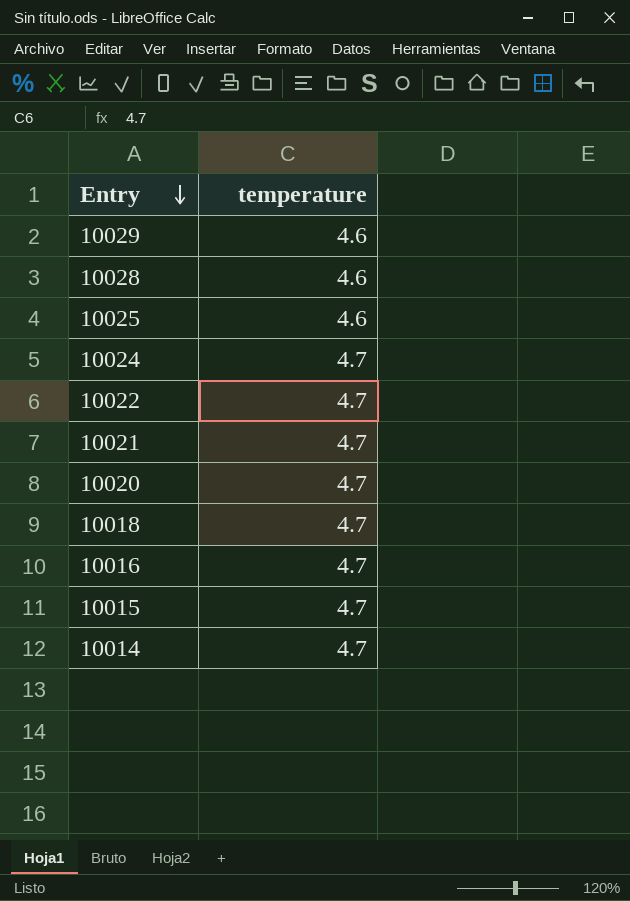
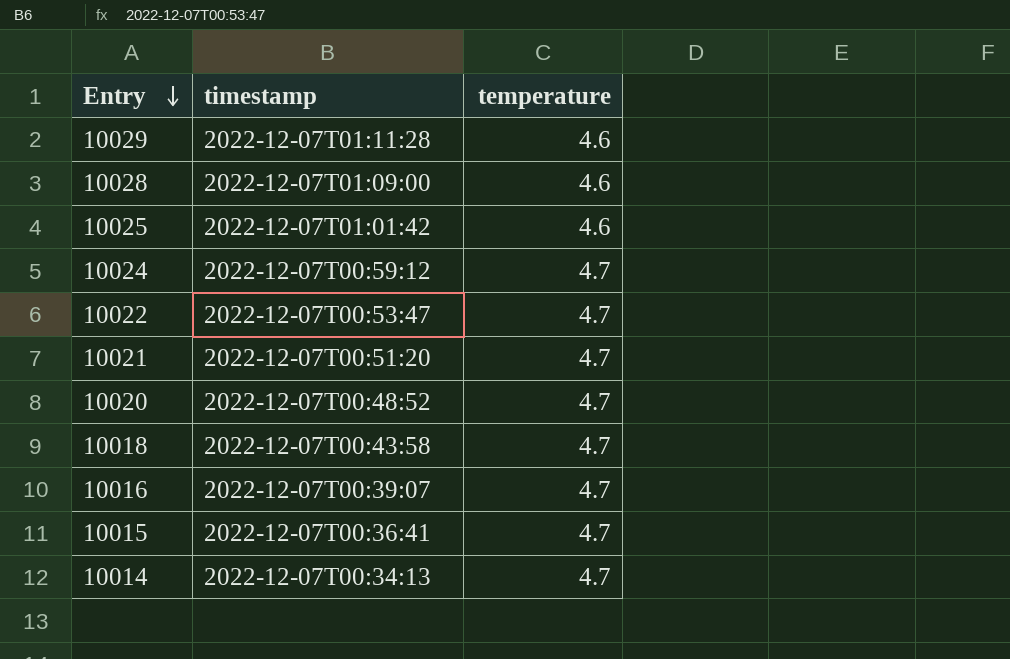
column timestamp | position: none -> 2

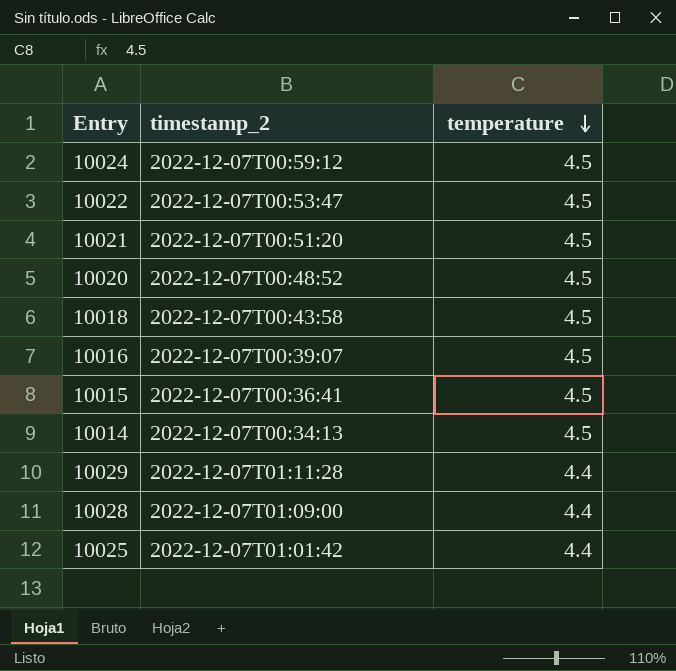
row order: Entry descending -> temperature descending
column name: timestamp -> timestamp_2
10024 | temperature: 4.7 -> 4.5
10022 | temperature: 4.7 -> 4.5
10021 | temperature: 4.7 -> 4.5
10020 | temperature: 4.7 -> 4.5
10018 | temperature: 4.7 -> 4.5
10016 | temperature: 4.7 -> 4.5
10015 | temperature: 4.7 -> 4.5
10014 | temperature: 4.7 -> 4.5
10029 | temperature: 4.6 -> 4.4
10028 | temperature: 4.6 -> 4.4
10025 | temperature: 4.6 -> 4.4

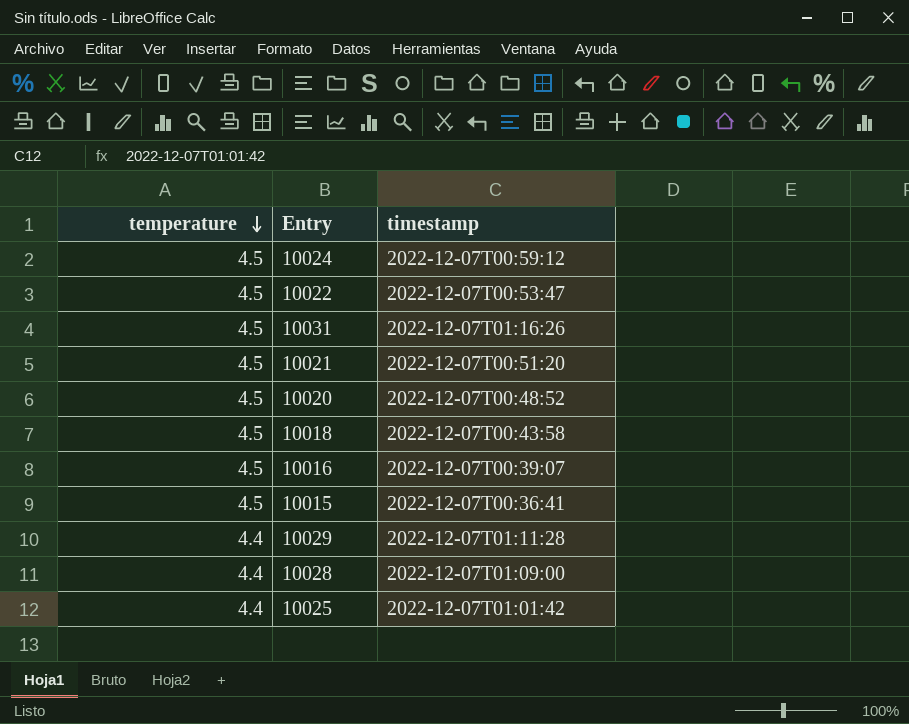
column temperature | position: 3 -> 1
column name: timestamp_2 -> timestamp
row 10014: 2022-12-07T00:34:13 | 4.5 -> none
row 10031: none -> 4.5 | 2022-12-07T01:16:26

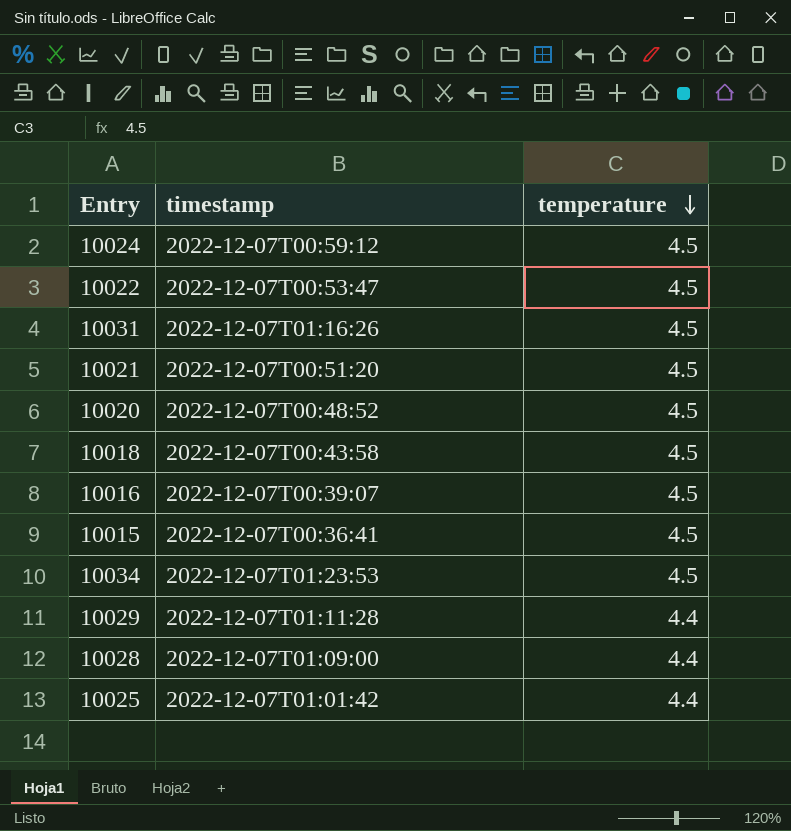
column temperature | position: 1 -> 3
row 10034: none -> 2022-12-07T01:23:53 | 4.5

